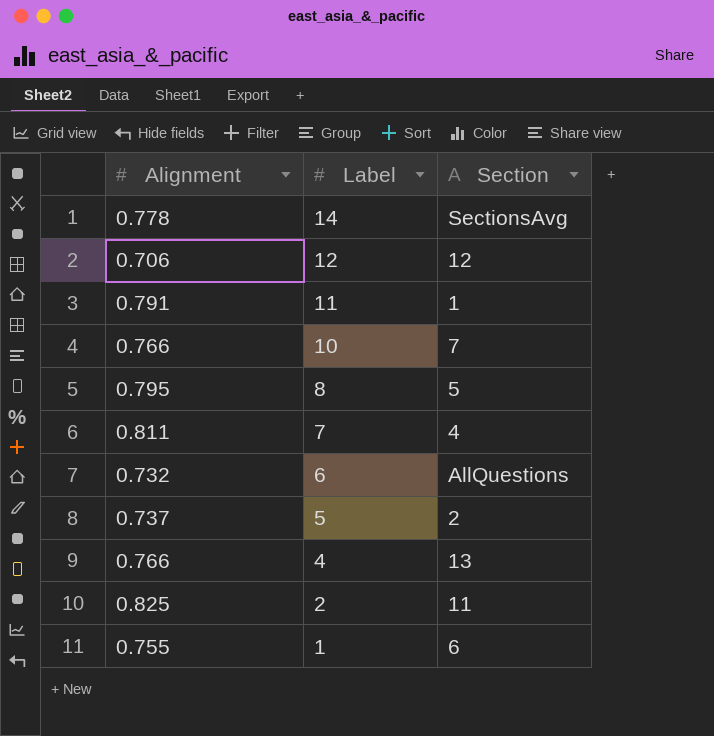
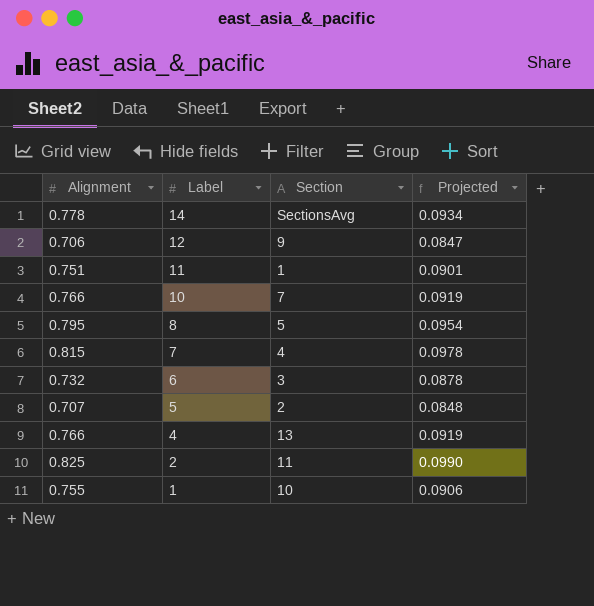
column Projected | formula: none -> [Alignment] * 0.12
12 | Section: 12 -> 9
11 | Alignment: 0.791 -> 0.751
7 | Alignment: 0.811 -> 0.815
6 | Section: AllQuestions -> 3
5 | Alignment: 0.737 -> 0.707
1 | Section: 6 -> 10

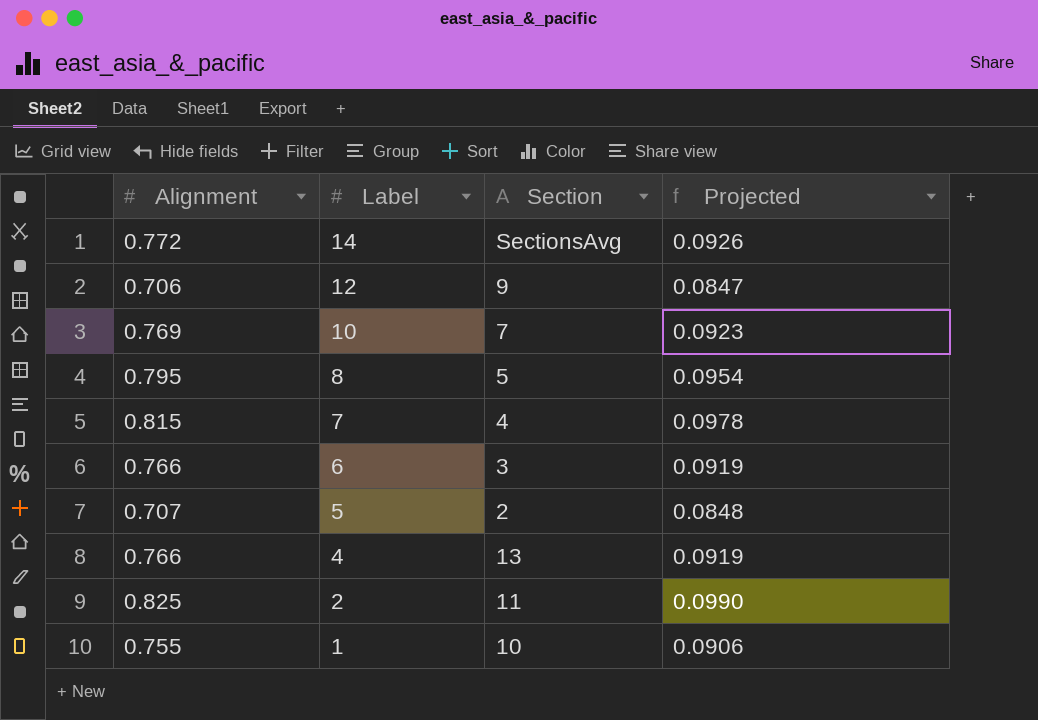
row 11: 0.751 | 1 | 0.0901 -> none
14 | Alignment: 0.778 -> 0.772
14 | Projected: 0.0934 -> 0.0926
10 | Alignment: 0.766 -> 0.769
10 | Projected: 0.0919 -> 0.0923
6 | Alignment: 0.732 -> 0.766
6 | Projected: 0.0878 -> 0.0919

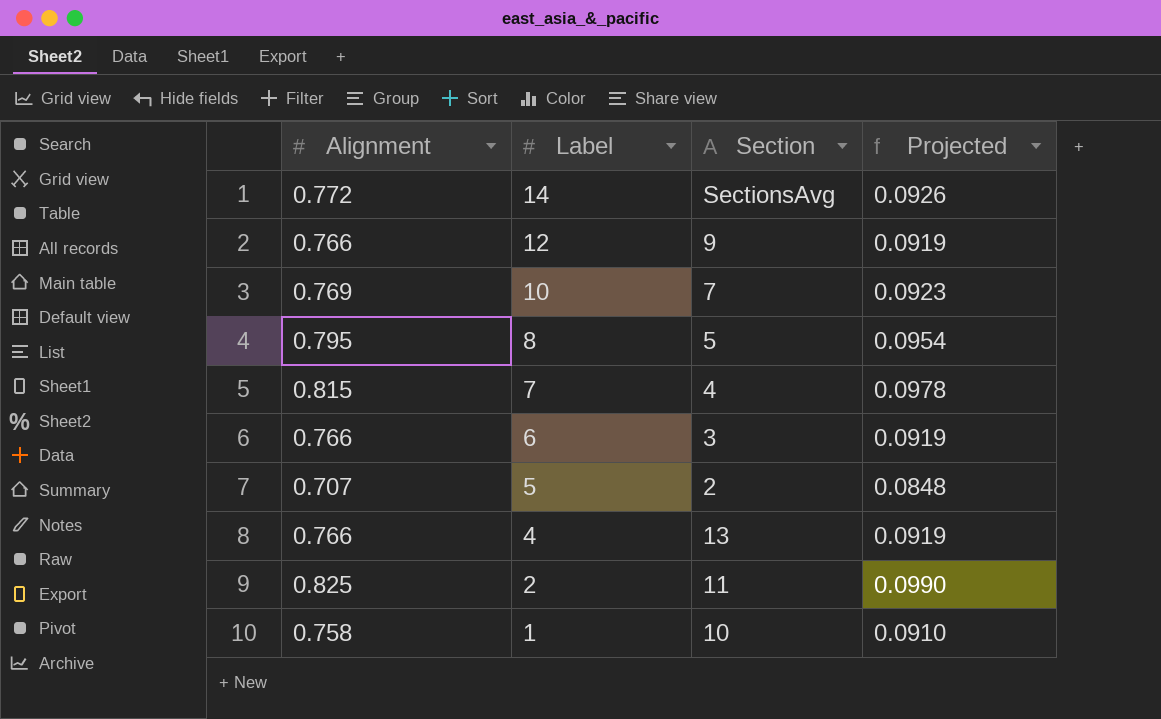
12 | Alignment: 0.706 -> 0.766
12 | Projected: 0.0847 -> 0.0919
1 | Alignment: 0.755 -> 0.758
1 | Projected: 0.0906 -> 0.0910

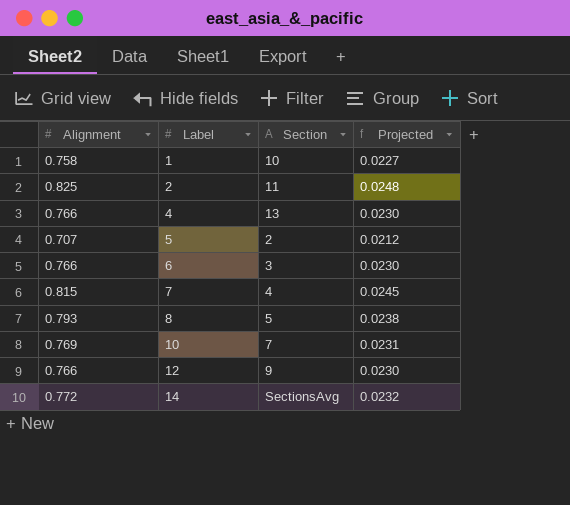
row order: Label descending -> Label ascending
column Projected | formula: [Alignment] * 0.12 -> [Alignment] * 0.03
8 | Alignment: 0.795 -> 0.793

